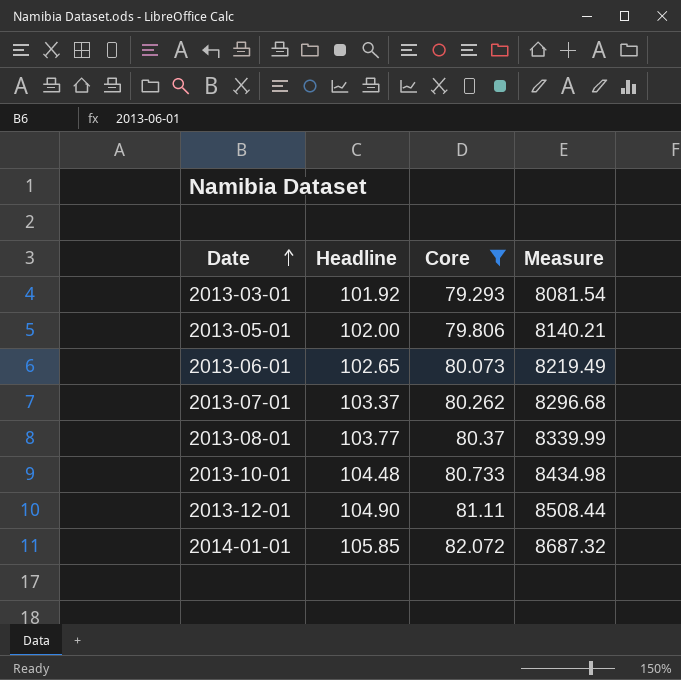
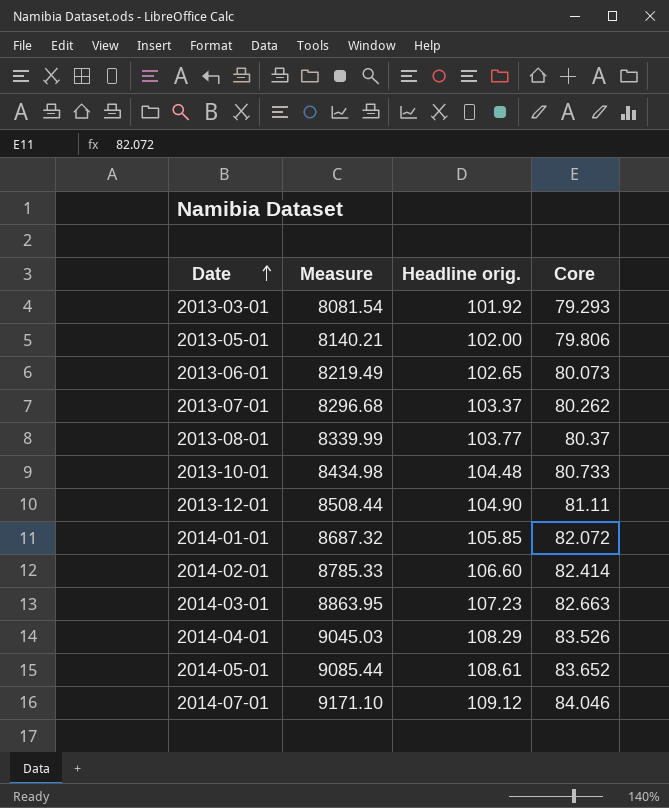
filter: Core <= 82.072 -> none
column Measure | position: 4 -> 2
column name: Headline -> Headline orig.

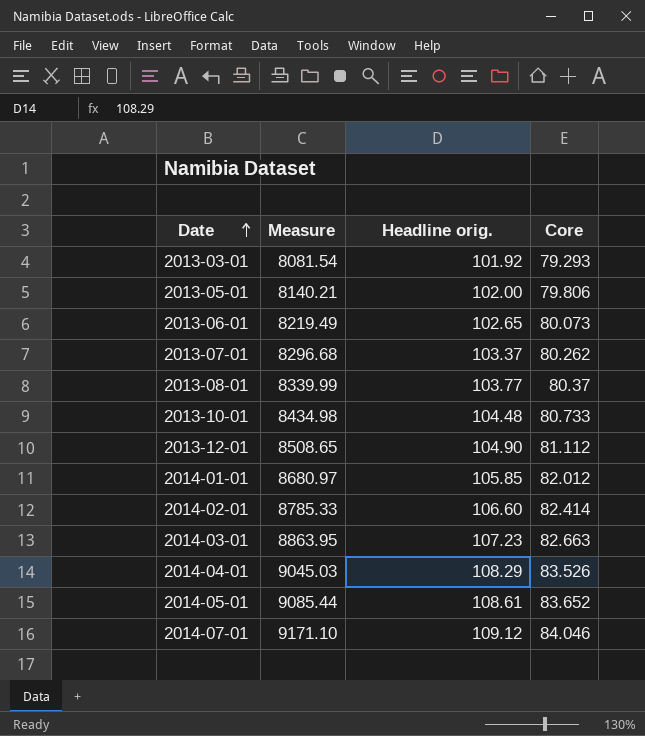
2013-12-01 | Measure: 8508.44 -> 8508.65
2013-12-01 | Core: 81.11 -> 81.112
2014-01-01 | Measure: 8687.32 -> 8680.97
2014-01-01 | Core: 82.072 -> 82.012

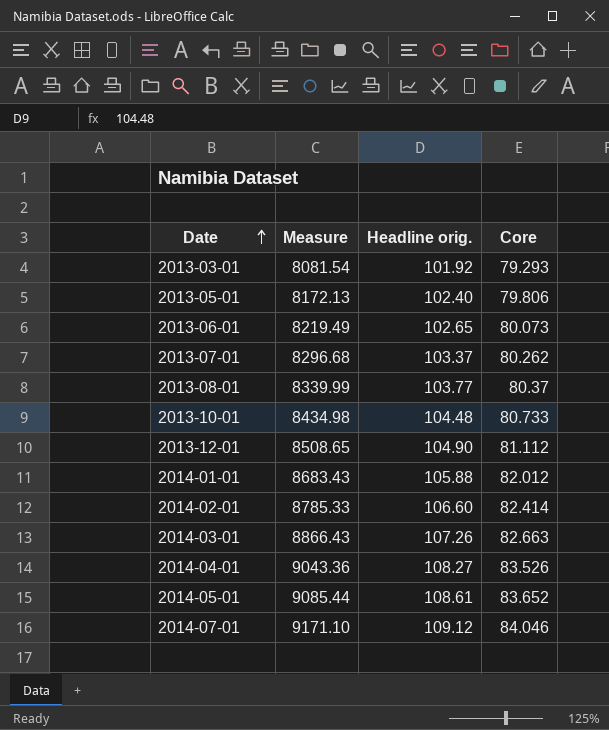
2013-05-01 | Measure: 8140.21 -> 8172.13
2013-05-01 | Headline orig.: 102.00 -> 102.40
2014-01-01 | Measure: 8680.97 -> 8683.43
2014-01-01 | Headline orig.: 105.85 -> 105.88
2014-03-01 | Measure: 8863.95 -> 8866.43
2014-03-01 | Headline orig.: 107.23 -> 107.26
2014-04-01 | Measure: 9045.03 -> 9043.36
2014-04-01 | Headline orig.: 108.29 -> 108.27

